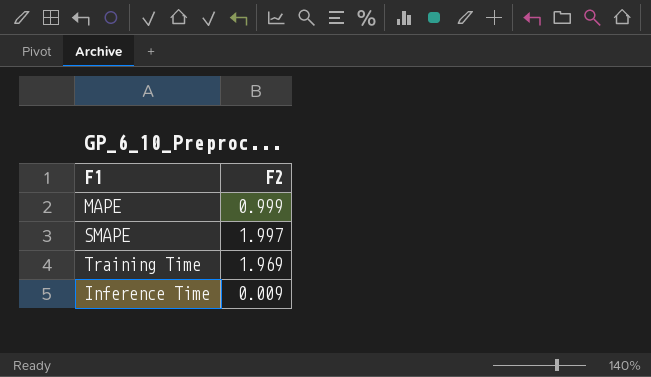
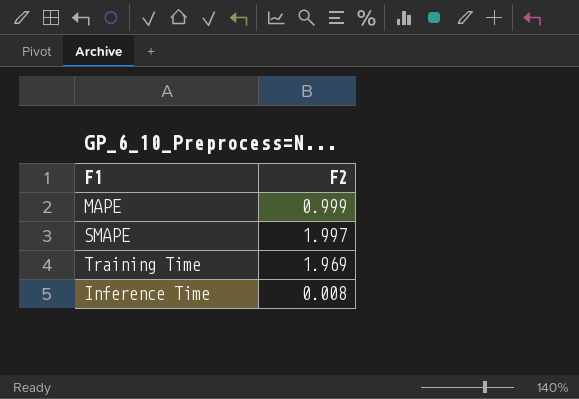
Inference Time | F2: 0.009 -> 0.008

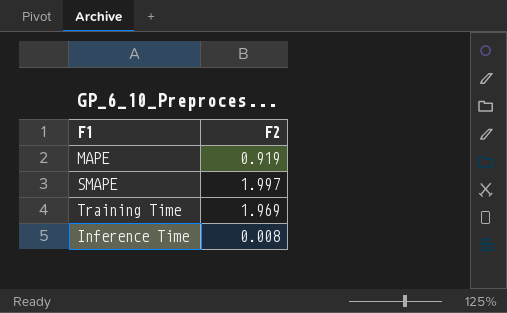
MAPE | F2: 0.999 -> 0.919

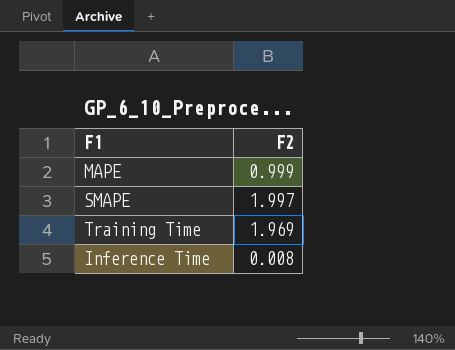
MAPE | F2: 0.919 -> 0.999

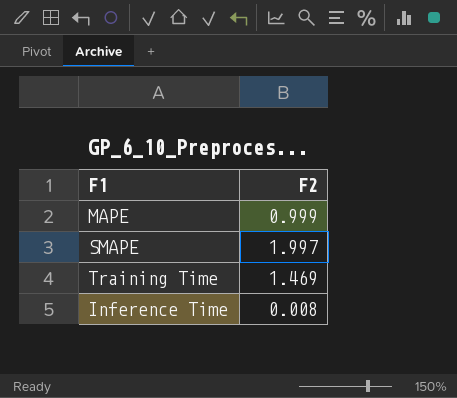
Training Time | F2: 1.969 -> 1.469

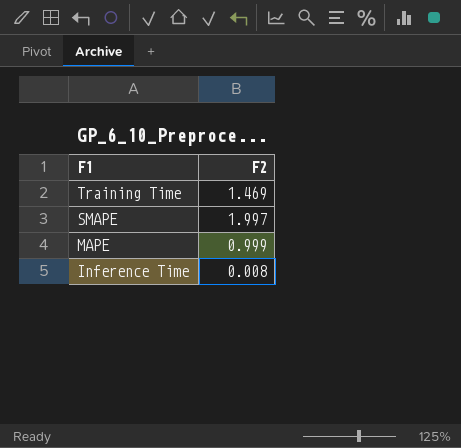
row order: none -> F1 descending

